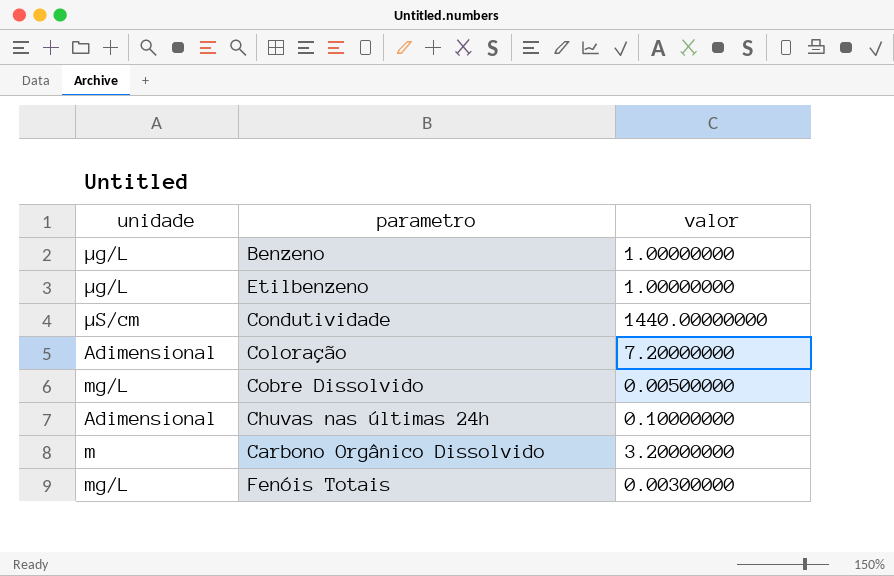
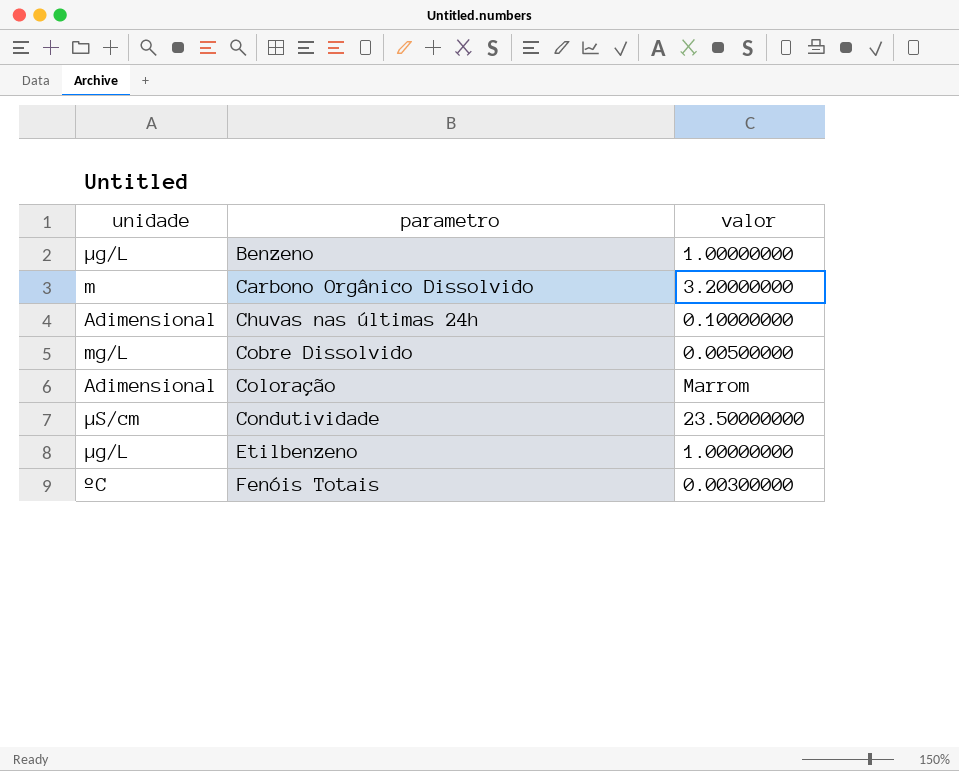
row order: none -> parametro ascending
Coloração | valor: 7.20000000 -> Marrom
Condutividade | valor: 1440.00000000 -> 23.50000000
Fenóis Totais | unidade: mg/L -> ºC

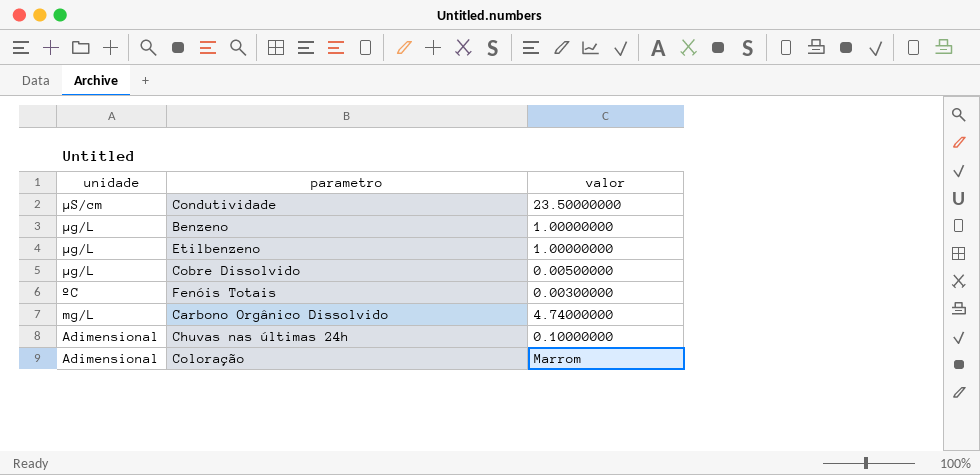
row order: parametro ascending -> unidade descending
Cobre Dissolvido | unidade: mg/L -> µg/L
Carbono Orgânico Dissolvido | unidade: m -> mg/L
Carbono Orgânico Dissolvido | valor: 3.20000000 -> 4.74000000

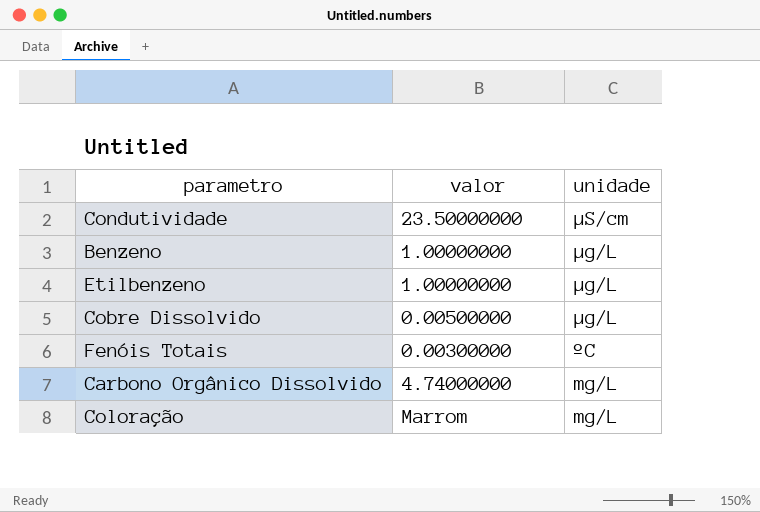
column unidade | position: 1 -> 3
row Chuvas nas últimas 24h: Adimensional | 0.10000000 -> none
Coloração | unidade: Adimensional -> mg/L

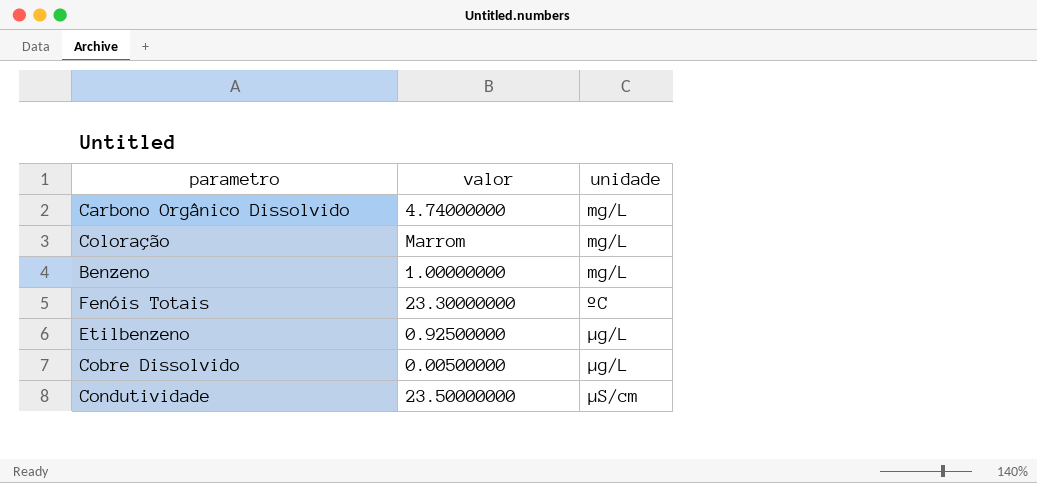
row order: unidade descending -> unidade ascending
Benzeno | unidade: µg/L -> mg/L
Fenóis Totais | valor: 0.00300000 -> 23.30000000
Etilbenzeno | valor: 1.00000000 -> 0.92500000

